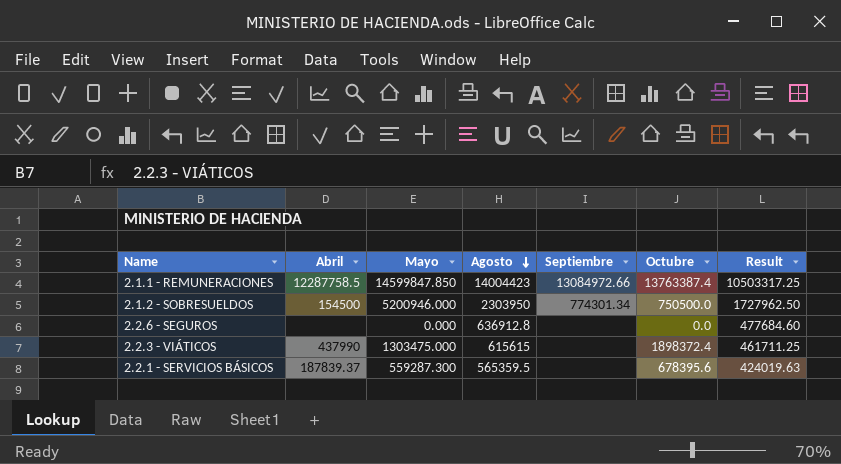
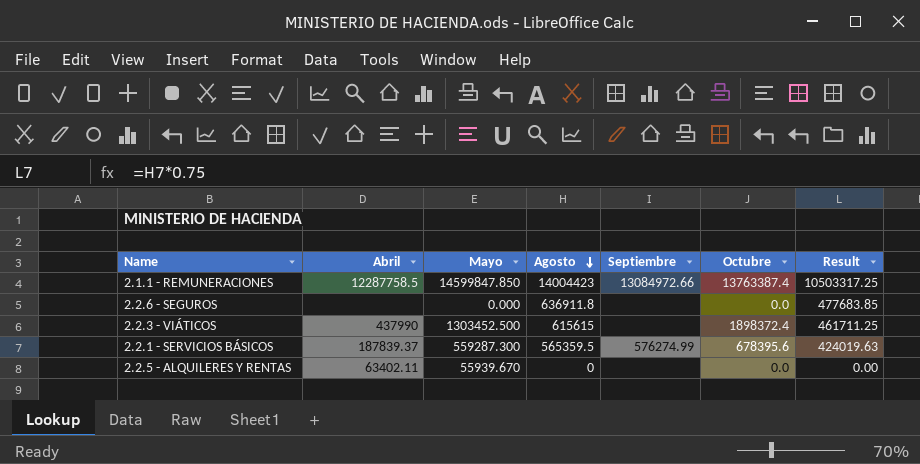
row 2.1.2 - SOBRESUELDOS: 154500 | 5200946.000 | 2303950 | 774301.34 | 750500.0 | 1727962.50 -> none
2.2.6 - SEGUROS | Agosto: 636912.8 -> 636911.8
2.2.6 - SEGUROS | Result: 477684.60 -> 477683.85
2.2.3 - VIÁTICOS | Mayo: 1303475.000 -> 1303452.500
2.2.1 - SERVICIOS BÁSICOS | Septiembre: none -> 576274.99
row 2.2.5 - ALQUILERES Y RENTAS: none -> 63402.11 | 55939.670 | 0 | none | 0.0 | 0.00

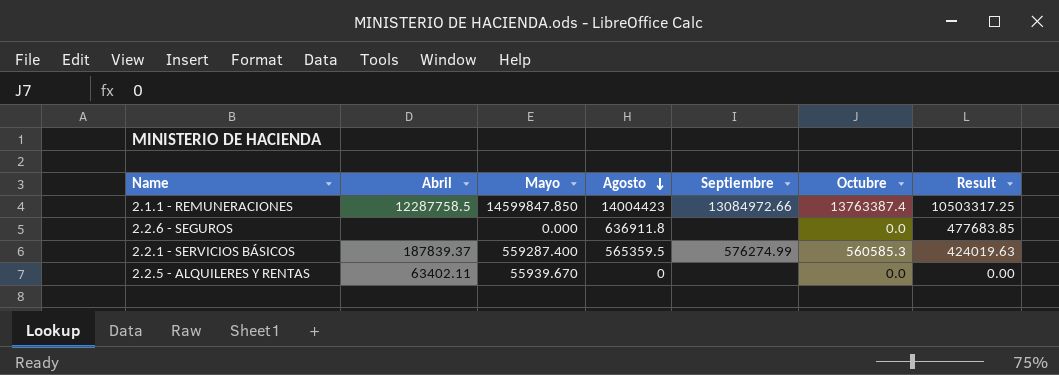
row 2.2.3 - VIÁTICOS: 437990 | 1303452.500 | 615615 | none | 1898372.4 | 461711.25 -> none
2.2.1 - SERVICIOS BÁSICOS | Mayo: 559287.300 -> 559287.400
2.2.1 - SERVICIOS BÁSICOS | Octubre: 678395.6 -> 560585.3

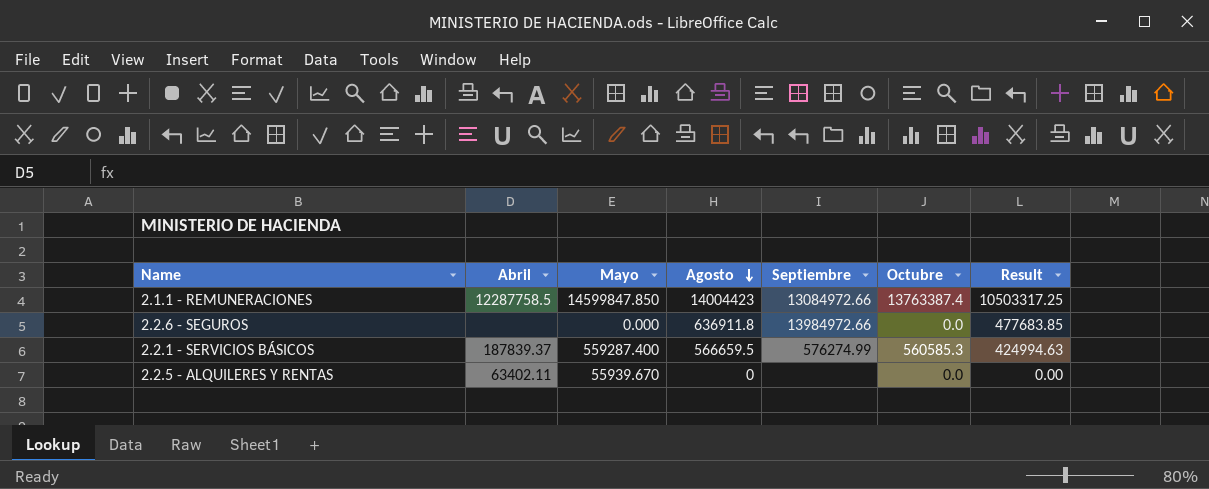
2.2.6 - SEGUROS | Septiembre: none -> 13984972.66
2.2.1 - SERVICIOS BÁSICOS | Agosto: 565359.5 -> 566659.5
2.2.1 - SERVICIOS BÁSICOS | Result: 424019.63 -> 424994.63

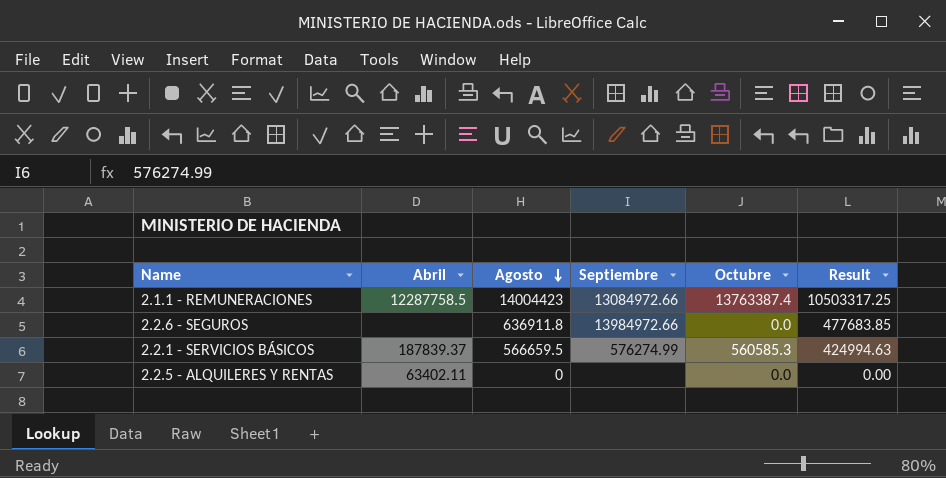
column Mayo | position: 3 -> none

